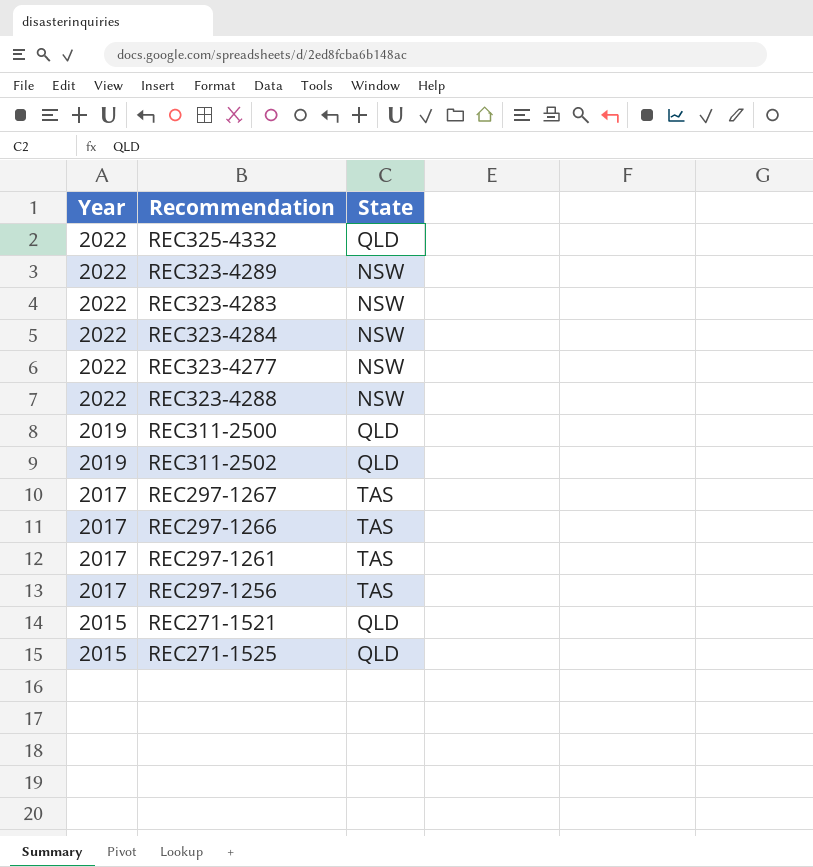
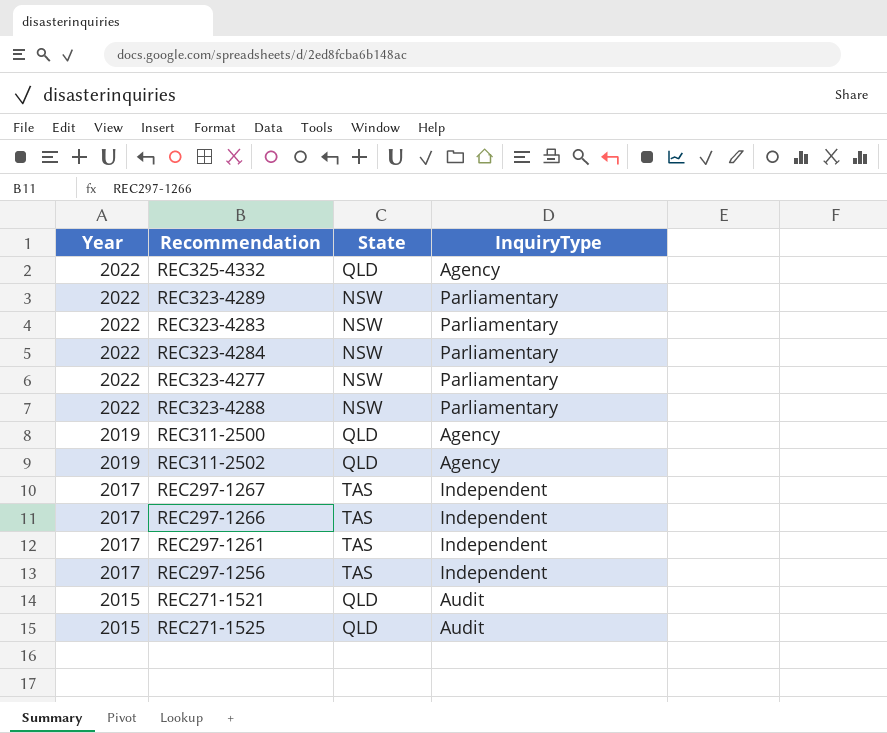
column InquiryType | position: none -> 4

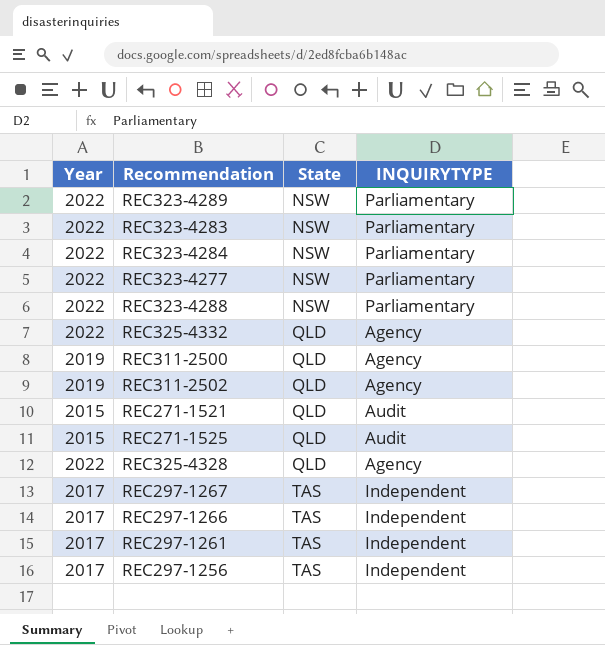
row order: Year descending -> State ascending
column name: InquiryType -> INQUIRYTYPE
row REC325-4328: none -> 2022 | QLD | Agency

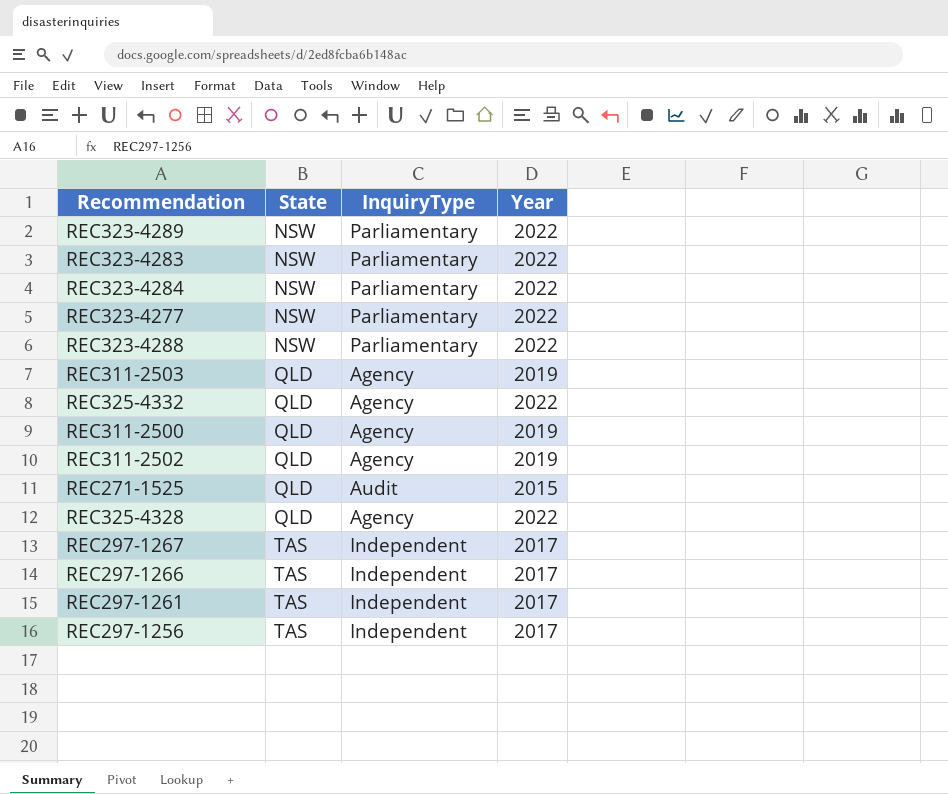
column name: INQUIRYTYPE -> InquiryType
column Year | position: 1 -> 4
row REC271-1521: 2015 | QLD | Audit -> none
row REC311-2503: none -> QLD | Agency | 2019

